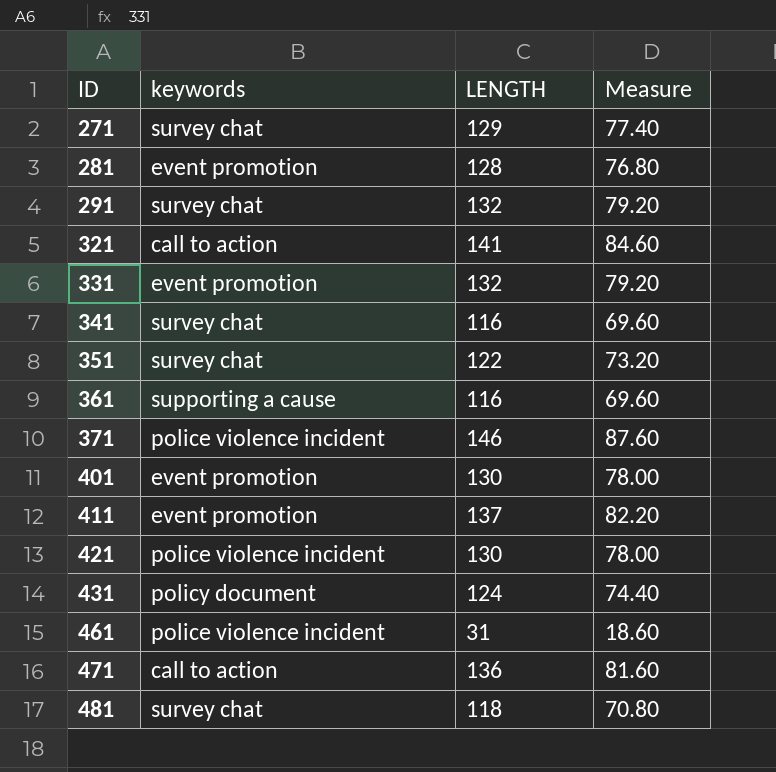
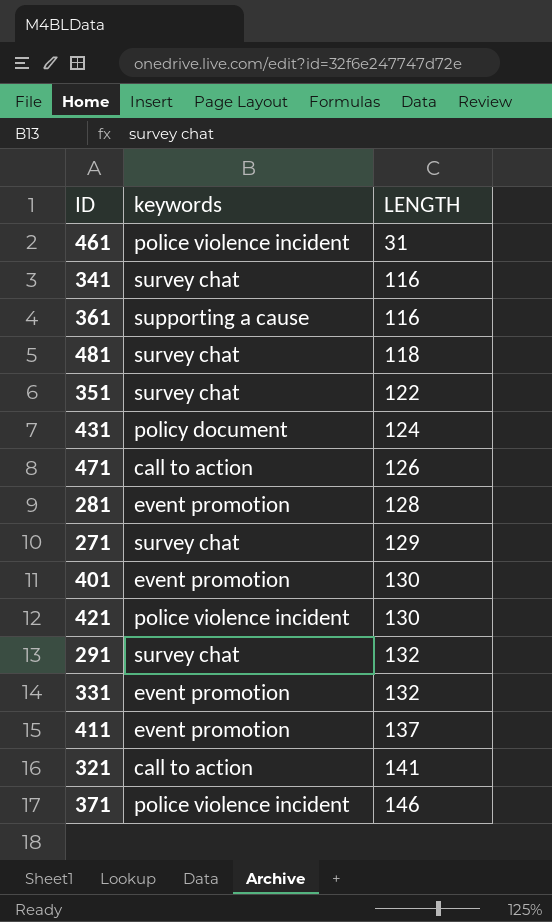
row order: ID ascending -> LENGTH ascending
column Measure | formula: [LENGTH] * 0.6 -> none
471 | LENGTH: 136 -> 126

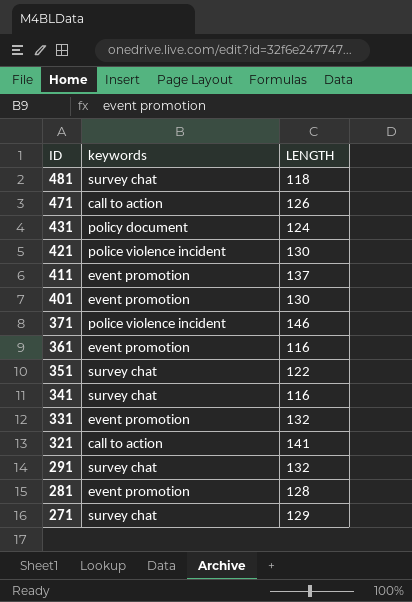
row order: LENGTH ascending -> ID descending
row 461: police violence incident | 31 -> none
361 | keywords: supporting a cause -> event promotion

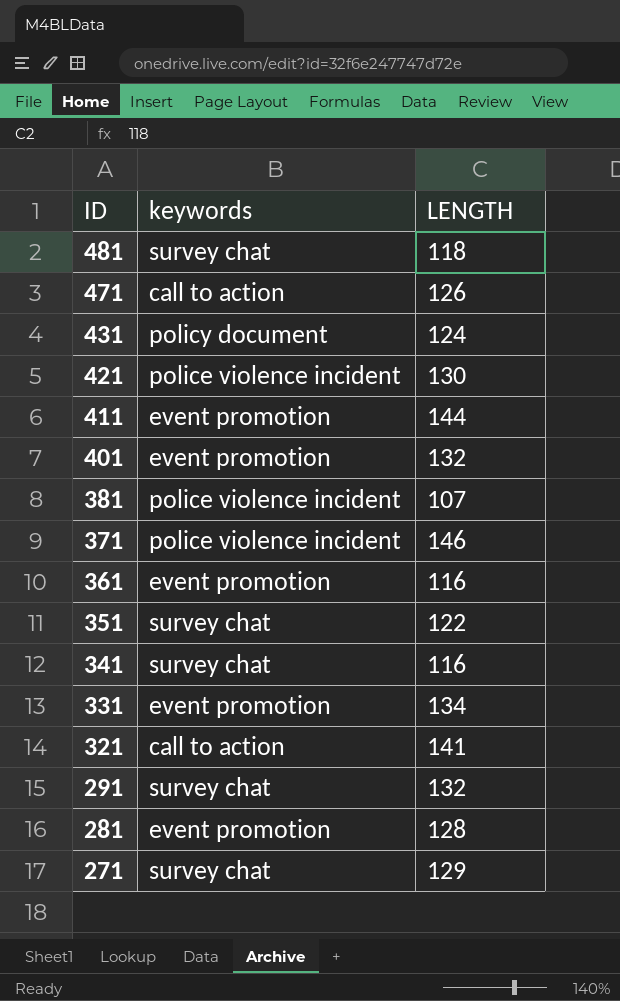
411 | LENGTH: 137 -> 144
401 | LENGTH: 130 -> 132
row 381: none -> police violence incident | 107
331 | LENGTH: 132 -> 134

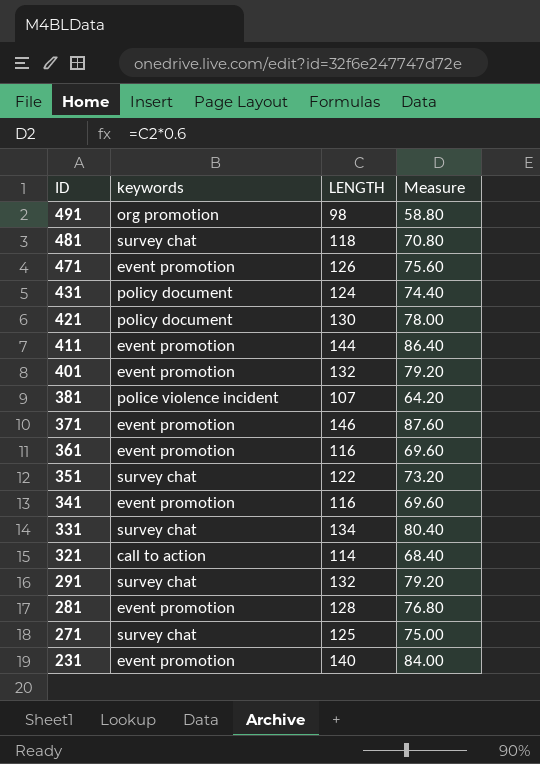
column Measure | formula: none -> [LENGTH] * 0.6
row 491: none -> org promotion | 98 | 58.80
471 | keywords: call to action -> event promotion
421 | keywords: police violence incident -> policy document
371 | keywords: police violence incident -> event promotion
341 | keywords: survey chat -> event promotion
331 | keywords: event promotion -> survey chat
321 | LENGTH: 141 -> 114
271 | LENGTH: 129 -> 125
row 231: none -> event promotion | 140 | 84.00

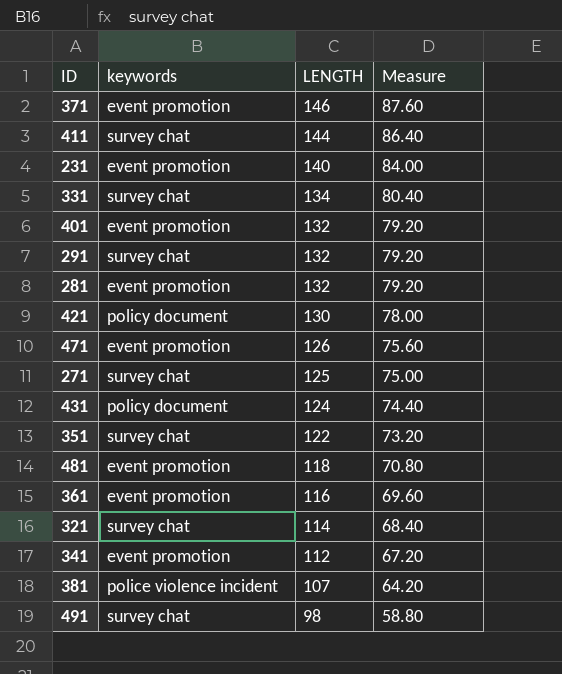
row order: ID descending -> LENGTH descending
411 | keywords: event promotion -> survey chat
281 | LENGTH: 128 -> 132
281 | Measure: 76.80 -> 79.20
481 | keywords: survey chat -> event promotion
321 | keywords: call to action -> survey chat
341 | LENGTH: 116 -> 112
341 | Measure: 69.60 -> 67.20
491 | keywords: org promotion -> survey chat

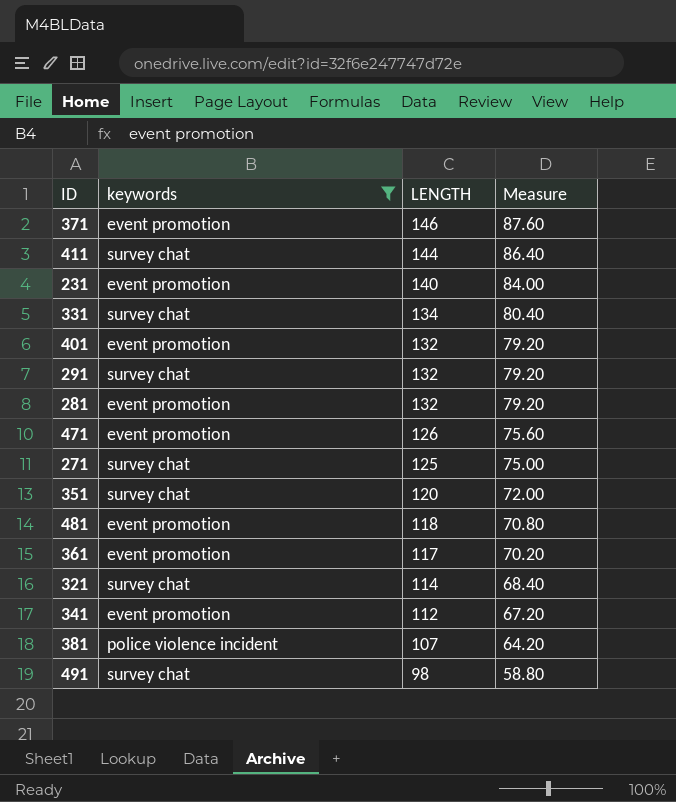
filter: none -> keywords != policy document
351 | LENGTH: 122 -> 120
351 | Measure: 73.20 -> 72.00
361 | LENGTH: 116 -> 117
361 | Measure: 69.60 -> 70.20

